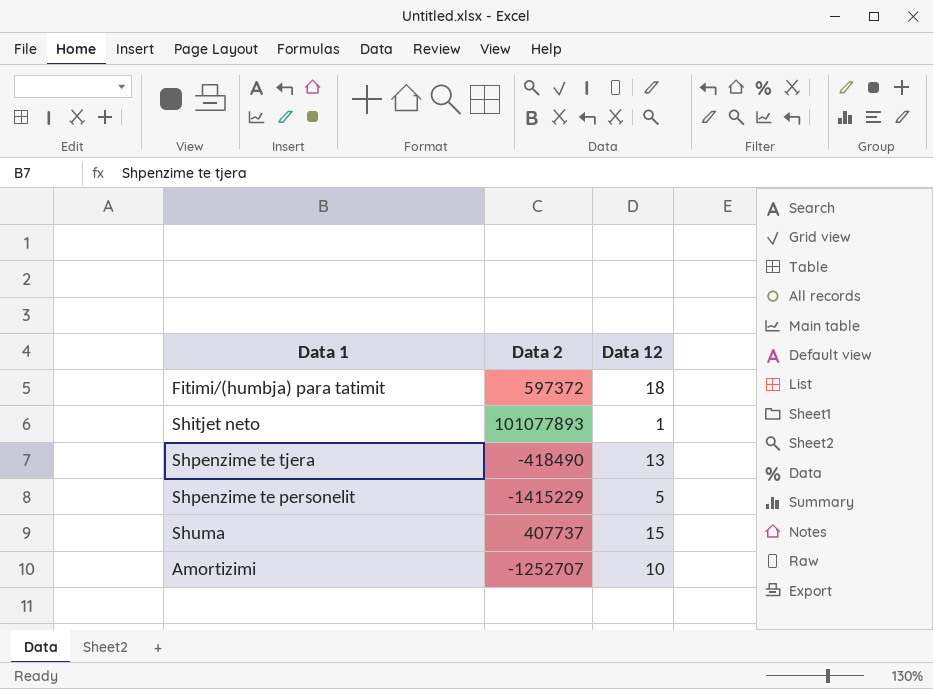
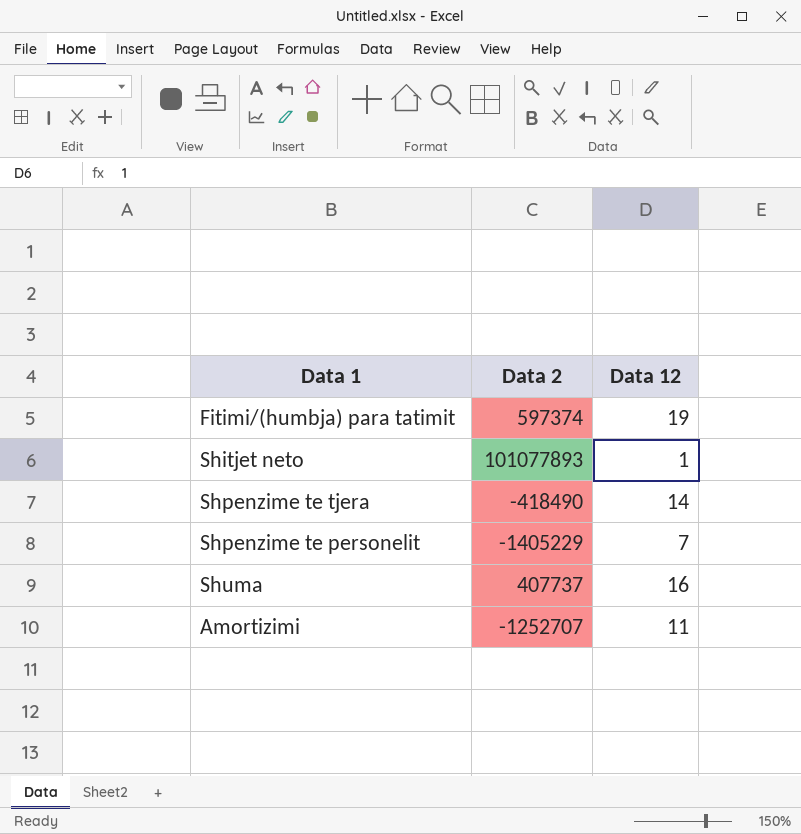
Fitimi/(humbja) para tatimit | Data 2: 597372 -> 597374
Fitimi/(humbja) para tatimit | Data 12: 18 -> 19
Shpenzime te tjera | Data 12: 13 -> 14
Shpenzime te personelit | Data 2: -1415229 -> -1405229
Shpenzime te personelit | Data 12: 5 -> 7
Shuma | Data 12: 15 -> 16
Amortizimi | Data 12: 10 -> 11

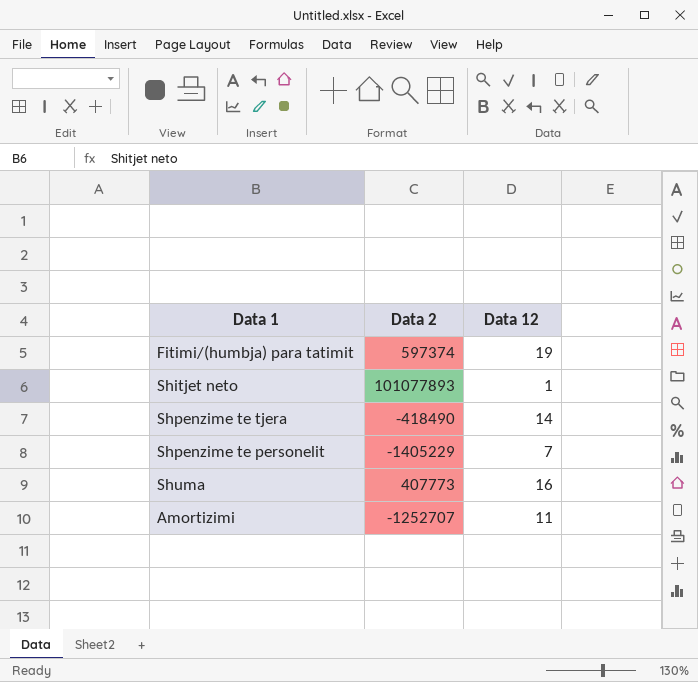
Shuma | Data 2: 407737 -> 407773

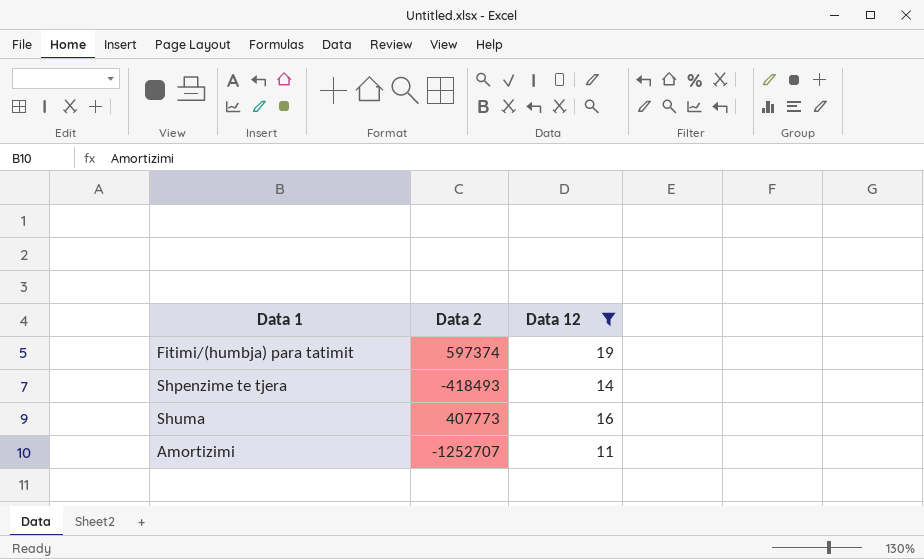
filter: none -> Data 12 >= 11
Shpenzime te tjera | Data 2: -418490 -> -418493

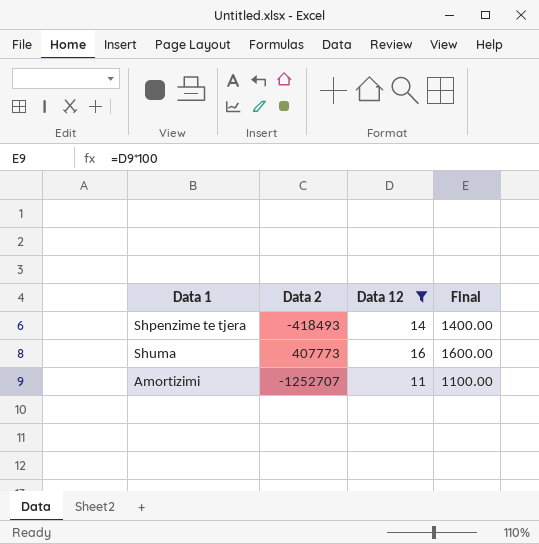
column Final | formula: none -> [Data 12] * 100
row Fitimi/(humbja) para tatimit: 597374 | 19 -> none

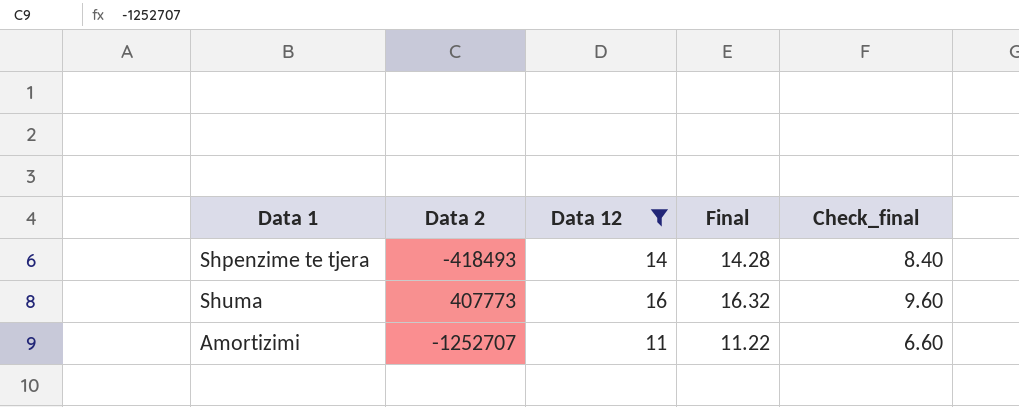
column Final | formula: [Data 12] * 100 -> [Data 12] * 1.02
column Check_final | formula: none -> [Data 12] * 0.6

